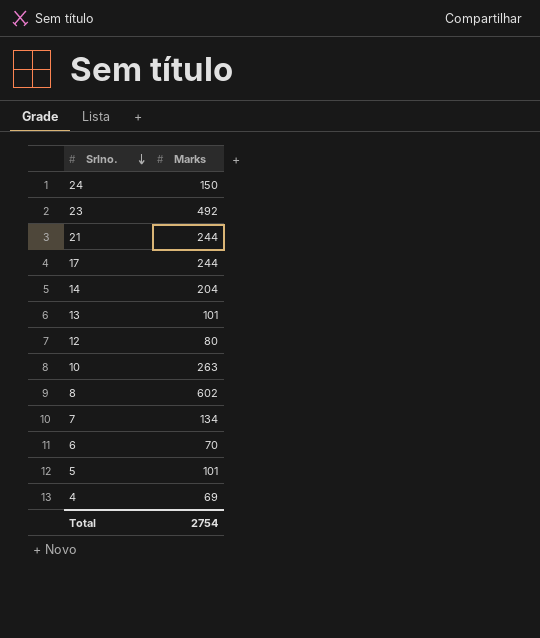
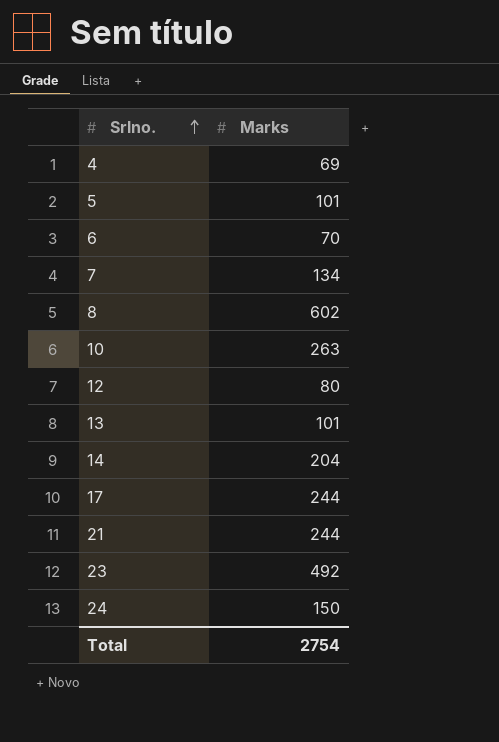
row order: Srlno. descending -> Srlno. ascending

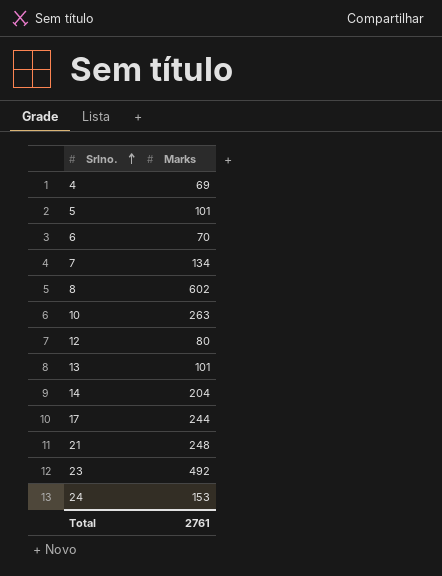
21 | Marks: 244 -> 248
24 | Marks: 150 -> 153
Total | Marks: 2754 -> 2761

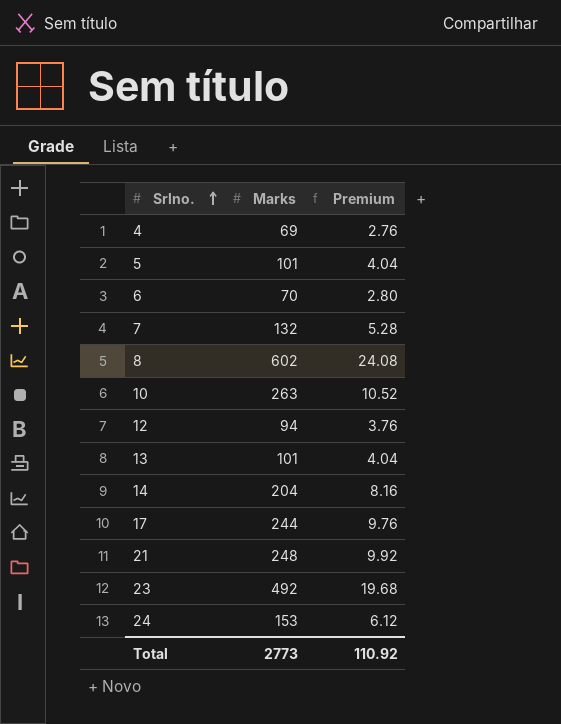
column Premium | formula: none -> [Marks] * 0.04
7 | Marks: 134 -> 132
12 | Marks: 80 -> 94
Total | Marks: 2761 -> 2773

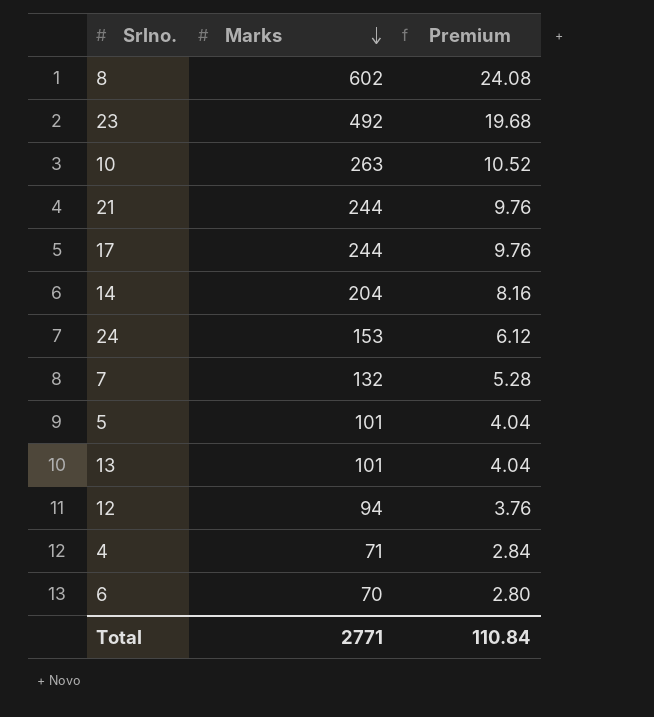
row order: Srlno. ascending -> Marks descending
21 | Marks: 248 -> 244
21 | Premium: 9.92 -> 9.76
4 | Marks: 69 -> 71
4 | Premium: 2.76 -> 2.84
Total | Marks: 2773 -> 2771
Total | Premium: 110.92 -> 110.84

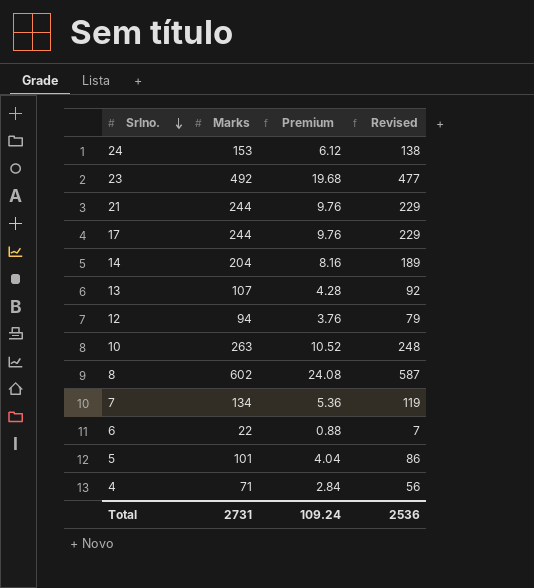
row order: Marks descending -> Srlno. descending
column Revised | formula: none -> [Marks] - 15
13 | Marks: 101 -> 107
13 | Premium: 4.04 -> 4.28
7 | Marks: 132 -> 134
7 | Premium: 5.28 -> 5.36
6 | Marks: 70 -> 22
6 | Premium: 2.80 -> 0.88
Total | Marks: 2771 -> 2731
Total | Premium: 110.84 -> 109.24

